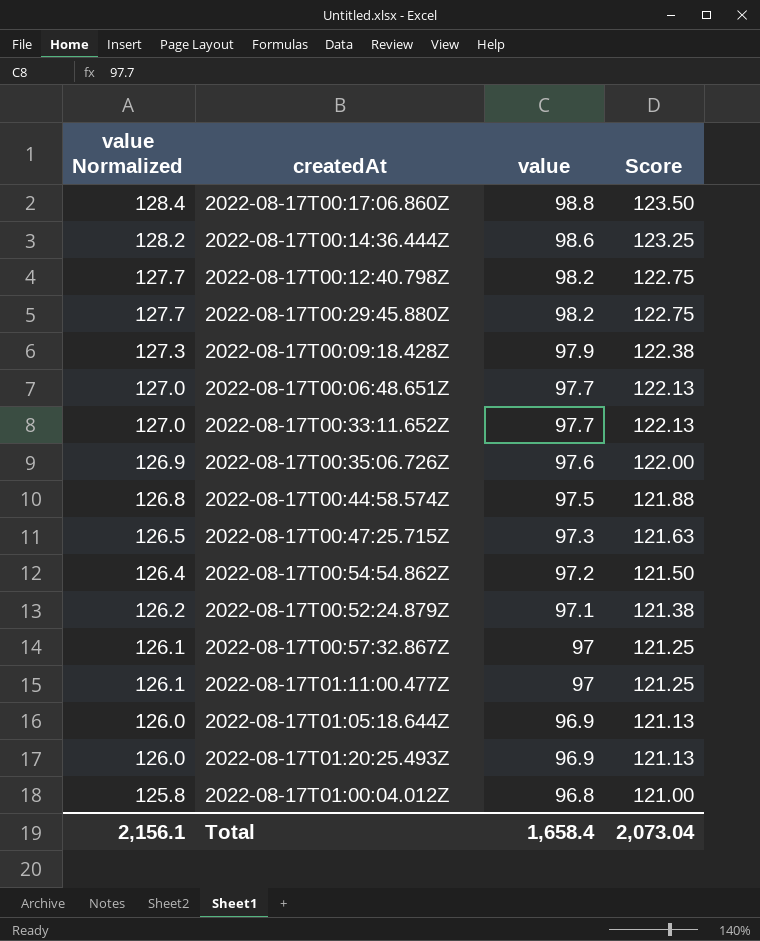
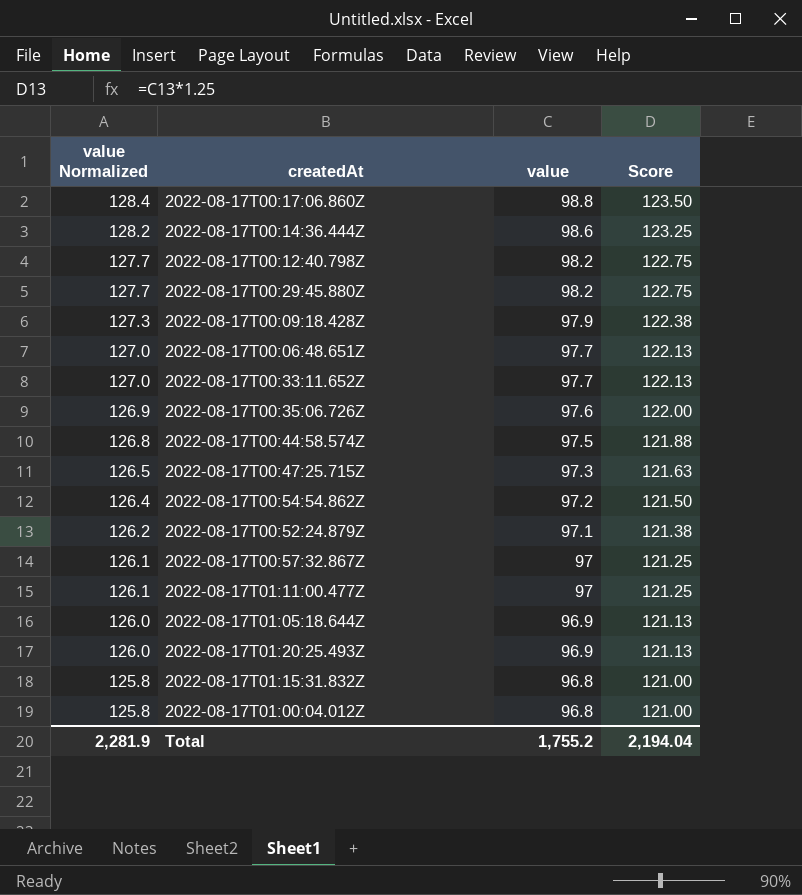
row 2022-08-17T01:15:31.832Z: none -> 125.8 | 96.8 | 121.00
Total | value Normalized: 2,156.1 -> 2,281.9
Total | value: 1,658.4 -> 1,755.2
Total | Score: 2,073.04 -> 2,194.04

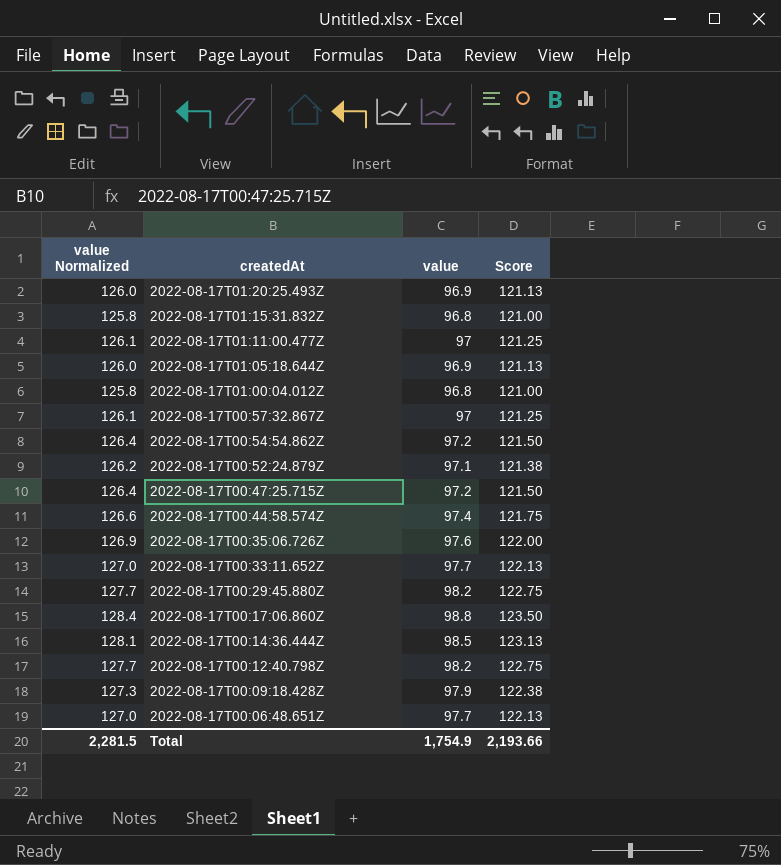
row order: value Normalized descending -> createdAt descending
2022-08-17T00:47:25.715Z | value Normalized: 126.5 -> 126.4
2022-08-17T00:47:25.715Z | value: 97.3 -> 97.2
2022-08-17T00:47:25.715Z | Score: 121.63 -> 121.50
2022-08-17T00:44:58.574Z | value Normalized: 126.8 -> 126.6
2022-08-17T00:44:58.574Z | value: 97.5 -> 97.4
2022-08-17T00:44:58.574Z | Score: 121.88 -> 121.75
2022-08-17T00:14:36.444Z | value Normalized: 128.2 -> 128.1
2022-08-17T00:14:36.444Z | value: 98.6 -> 98.5
2022-08-17T00:14:36.444Z | Score: 123.25 -> 123.13
Total | value Normalized: 2,281.9 -> 2,281.5
Total | value: 1,755.2 -> 1,754.9
Total | Score: 2,194.04 -> 2,193.66

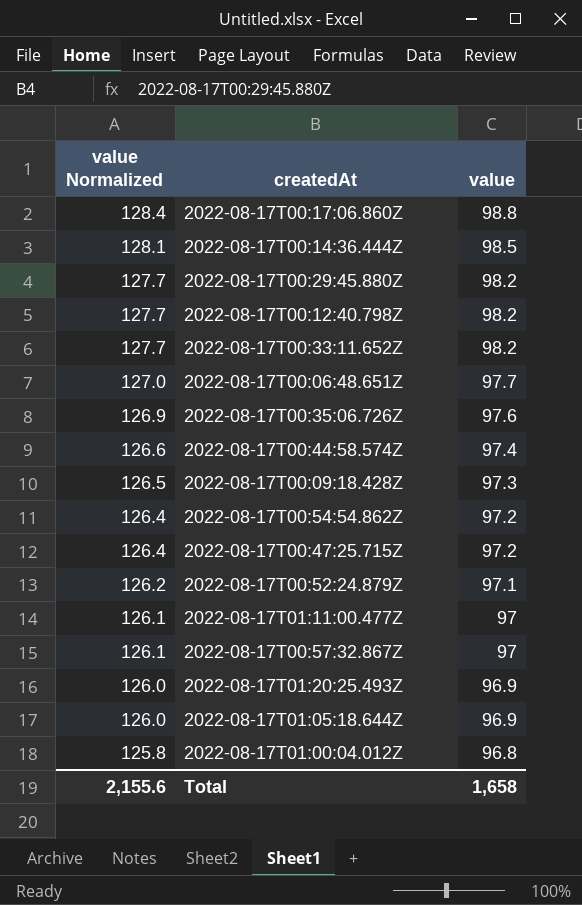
row order: createdAt descending -> value Normalized descending
column Score | formula: [value] * 1.25 -> none
row 2022-08-17T01:15:31.832Z: 125.8 | 96.8 | 121.00 -> none
2022-08-17T00:33:11.652Z | value Normalized: 127.0 -> 127.7
2022-08-17T00:33:11.652Z | value: 97.7 -> 98.2
2022-08-17T00:09:18.428Z | value Normalized: 127.3 -> 126.5
2022-08-17T00:09:18.428Z | value: 97.9 -> 97.3
Total | value Normalized: 2,281.5 -> 2,155.6
Total | value: 1,754.9 -> 1,658

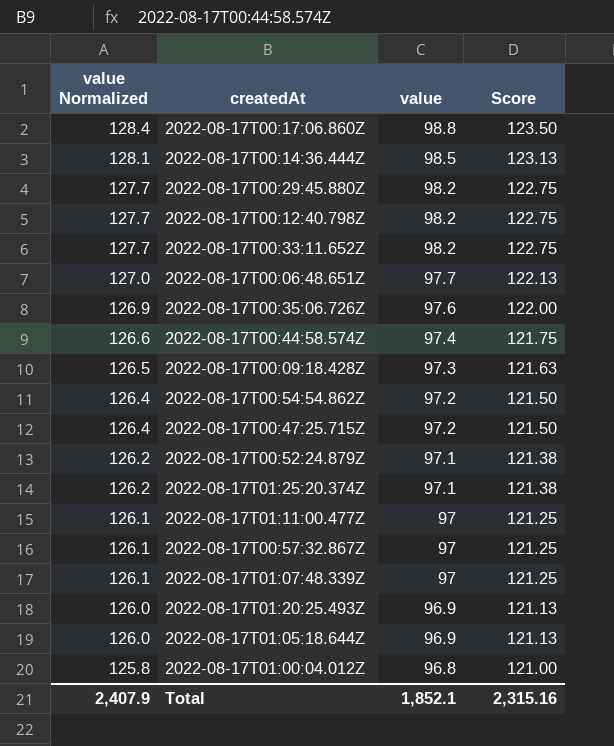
column Score | formula: none -> [value] * 1.25
row 2022-08-17T01:25:20.374Z: none -> 126.2 | 97.1 | 121.38
row 2022-08-17T01:07:48.339Z: none -> 126.1 | 97 | 121.25
Total | value Normalized: 2,155.6 -> 2,407.9
Total | value: 1,658 -> 1,852.1

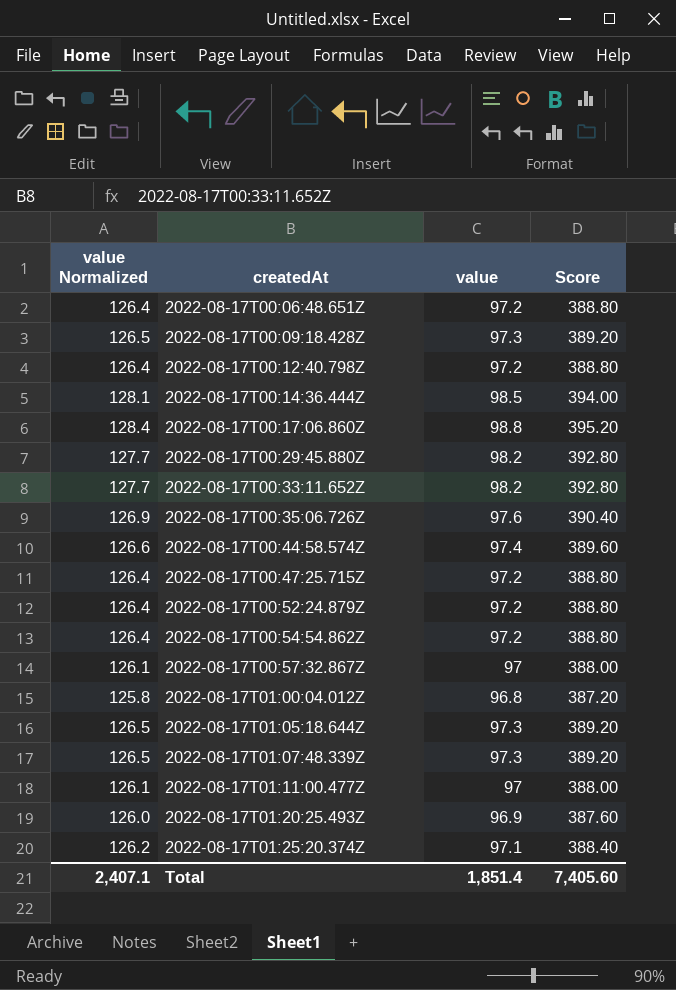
row order: value Normalized descending -> createdAt ascending
column Score | formula: [value] * 1.25 -> [value] * 4
2022-08-17T00:06:48.651Z | value Normalized: 127.0 -> 126.4
2022-08-17T00:06:48.651Z | value: 97.7 -> 97.2
2022-08-17T00:12:40.798Z | value Normalized: 127.7 -> 126.4
2022-08-17T00:12:40.798Z | value: 98.2 -> 97.2
2022-08-17T00:52:24.879Z | value Normalized: 126.2 -> 126.4
2022-08-17T00:52:24.879Z | value: 97.1 -> 97.2
2022-08-17T01:05:18.644Z | value Normalized: 126.0 -> 126.5
2022-08-17T01:05:18.644Z | value: 96.9 -> 97.3
2022-08-17T01:07:48.339Z | value Normalized: 126.1 -> 126.5
2022-08-17T01:07:48.339Z | value: 97 -> 97.3
Total | value Normalized: 2,407.9 -> 2,407.1
Total | value: 1,852.1 -> 1,851.4
Total | Score: 2,315.16 -> 7,405.60

